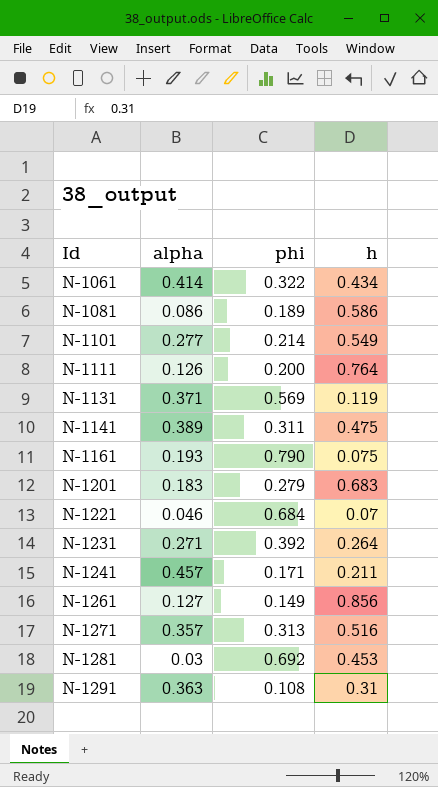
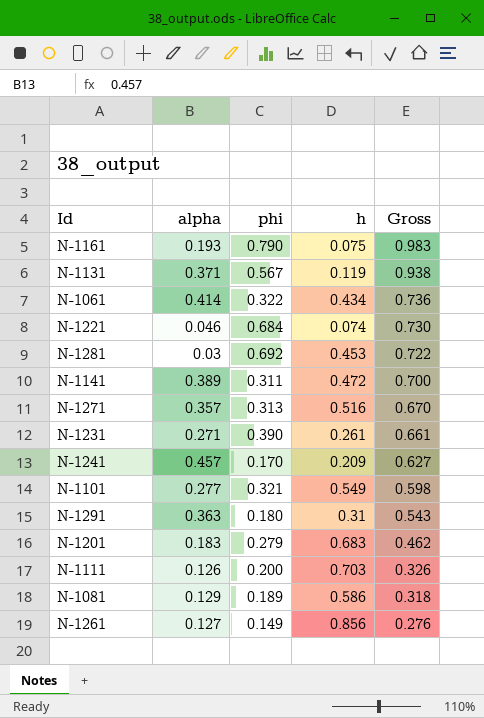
row order: Id ascending -> Gross descending
column Gross | formula: none -> [alpha] + [phi]
N-1131 | phi: 0.569 -> 0.567
N-1221 | h: 0.07 -> 0.074
N-1141 | h: 0.475 -> 0.472
N-1231 | phi: 0.392 -> 0.390
N-1231 | h: 0.264 -> 0.261
N-1241 | phi: 0.171 -> 0.170
N-1241 | h: 0.211 -> 0.209
N-1101 | phi: 0.214 -> 0.321
N-1291 | phi: 0.108 -> 0.180
N-1111 | h: 0.764 -> 0.703
N-1081 | alpha: 0.086 -> 0.129

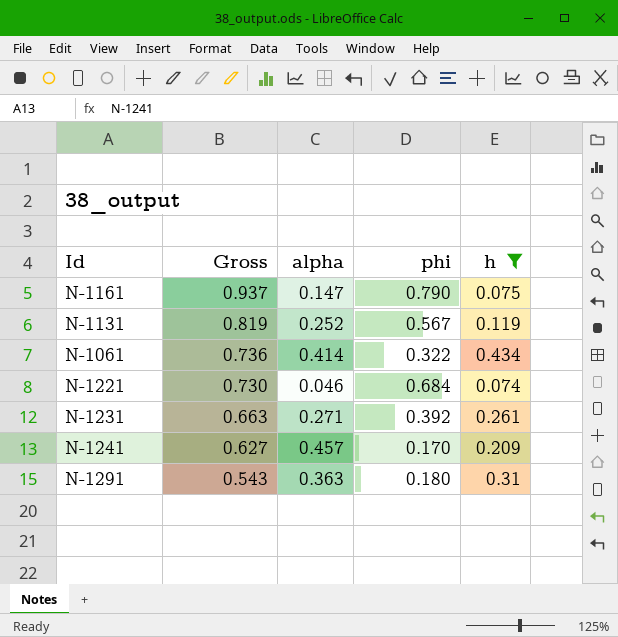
filter: none -> h <= 0.434
column Gross | position: 5 -> 2
N-1161 | Gross: 0.983 -> 0.937
N-1161 | alpha: 0.193 -> 0.147
N-1131 | Gross: 0.938 -> 0.819
N-1131 | alpha: 0.371 -> 0.252
N-1231 | Gross: 0.661 -> 0.663
N-1231 | phi: 0.390 -> 0.392

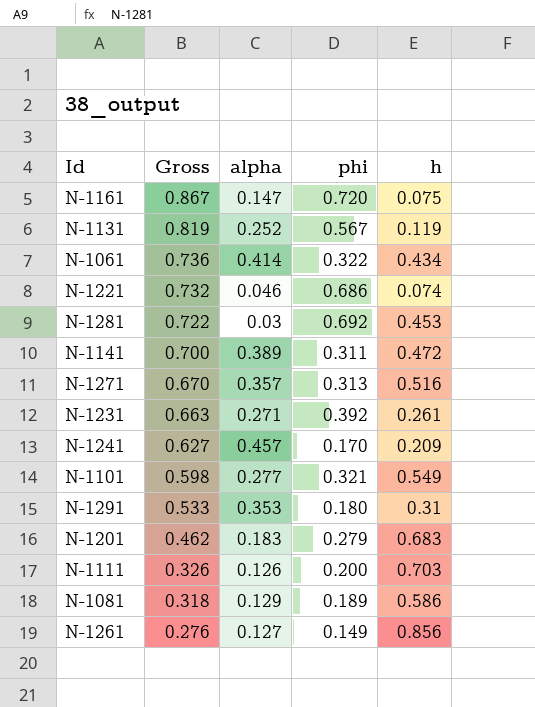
filter: h <= 0.434 -> none
N-1161 | Gross: 0.937 -> 0.867
N-1161 | phi: 0.790 -> 0.720
N-1221 | Gross: 0.730 -> 0.732
N-1221 | phi: 0.684 -> 0.686
N-1291 | Gross: 0.543 -> 0.533
N-1291 | alpha: 0.363 -> 0.353

